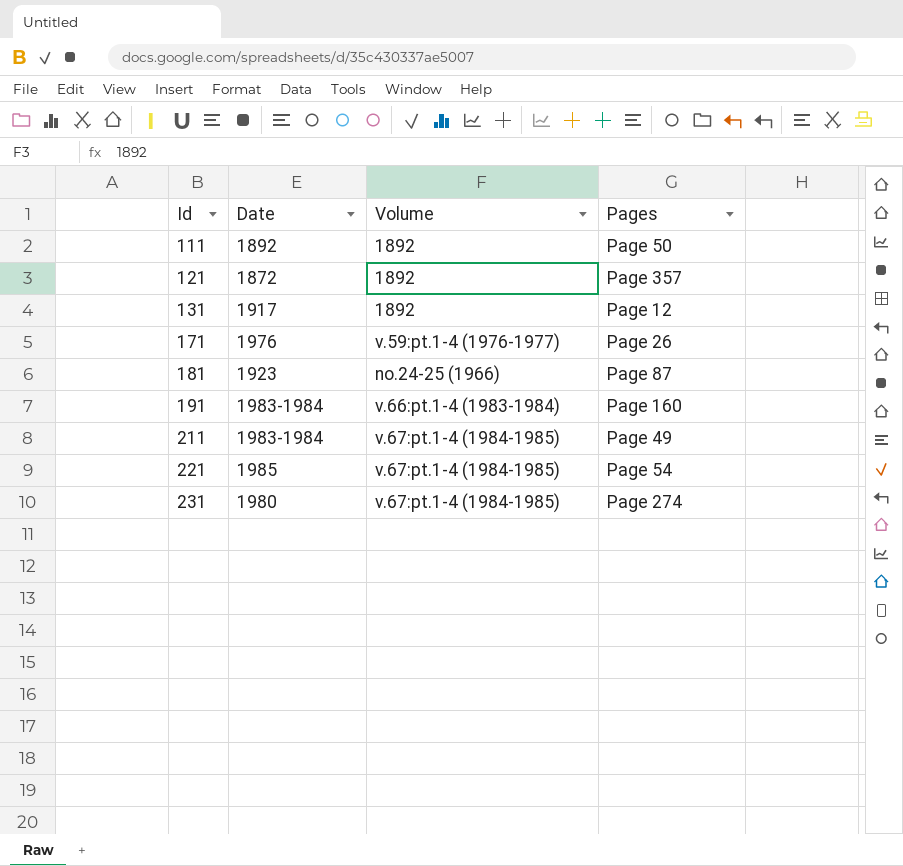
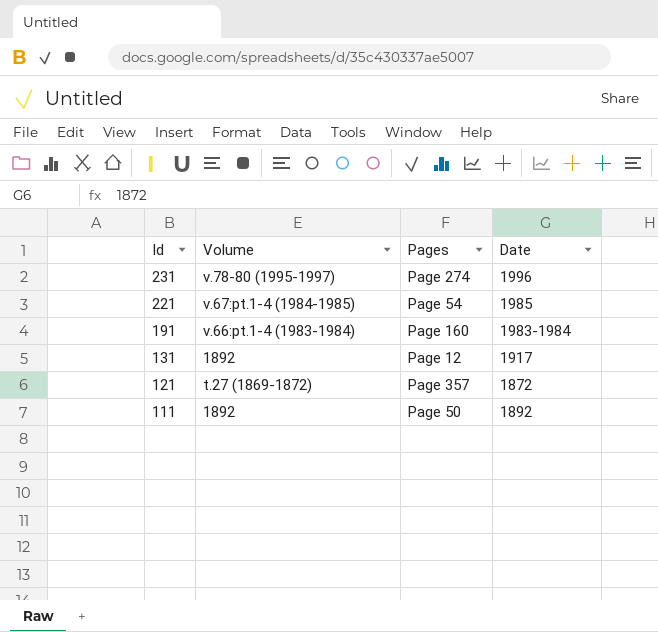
row order: Id ascending -> Id descending
column Date | position: 2 -> 4
row 171: 1976 | v.59:pt.1-4 (1976-1977) | Page 26 -> none
row 181: 1923 | no.24-25 (1966) | Page 87 -> none
row 211: 1983-1984 | v.67:pt.1-4 (1984-1985) | Page 49 -> none
231 | Volume: v.67:pt.1-4 (1984-1985) -> v.78-80 (1995-1997)
231 | Date: 1980 -> 1996
121 | Volume: 1892 -> t.27 (1869-1872)

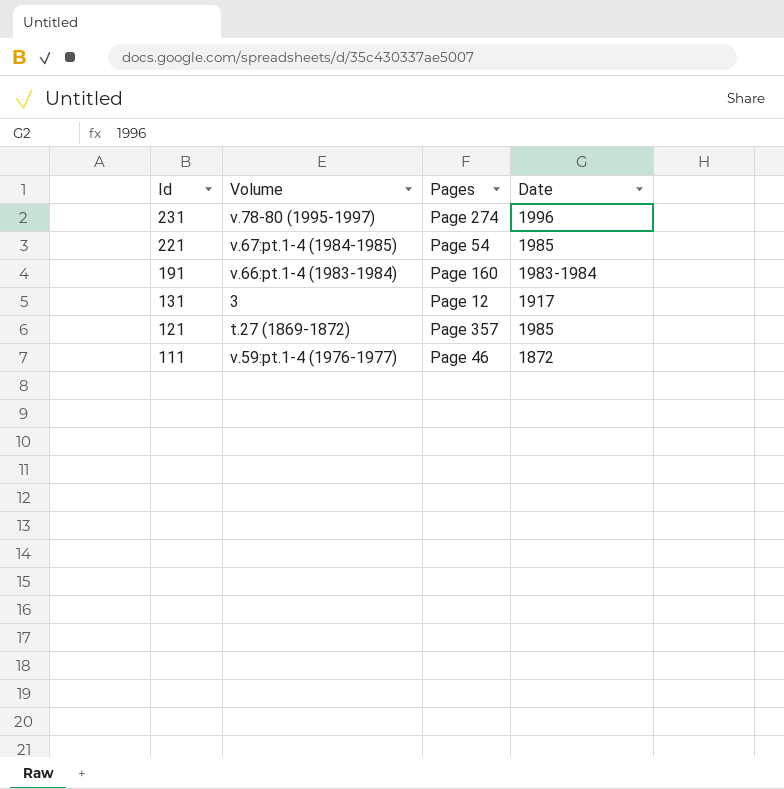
131 | Volume: 1892 -> 3
121 | Date: 1872 -> 1985
111 | Volume: 1892 -> v.59:pt.1-4 (1976-1977)
111 | Pages: Page 50 -> Page 46
111 | Date: 1892 -> 1872

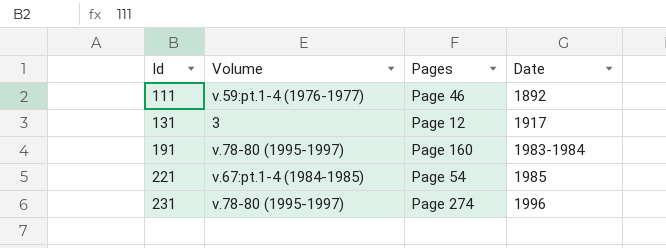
row order: Id descending -> Id ascending
row 121: t.27 (1869-1872) | Page 357 | 1985 -> none
111 | Date: 1872 -> 1892
191 | Volume: v.66:pt.1-4 (1983-1984) -> v.78-80 (1995-1997)

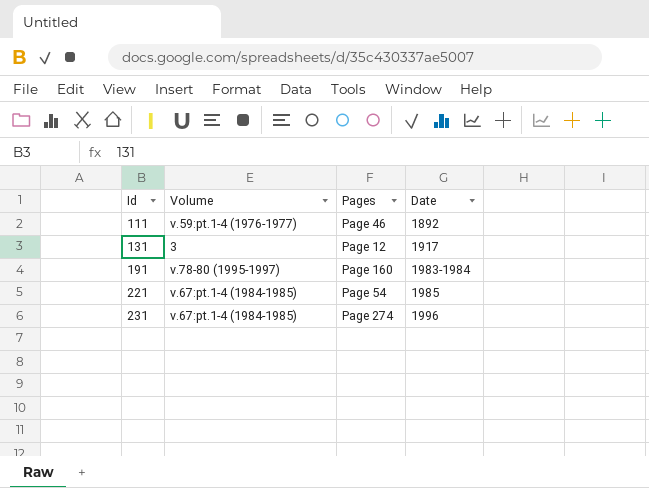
231 | Volume: v.78-80 (1995-1997) -> v.67:pt.1-4 (1984-1985)

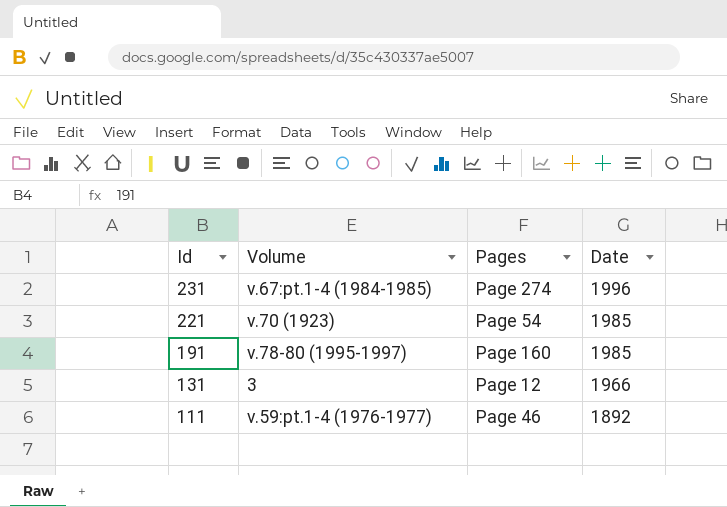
row order: Id ascending -> Id descending
221 | Volume: v.67:pt.1-4 (1984-1985) -> v.70 (1923)
191 | Date: 1983-1984 -> 1985
131 | Date: 1917 -> 1966

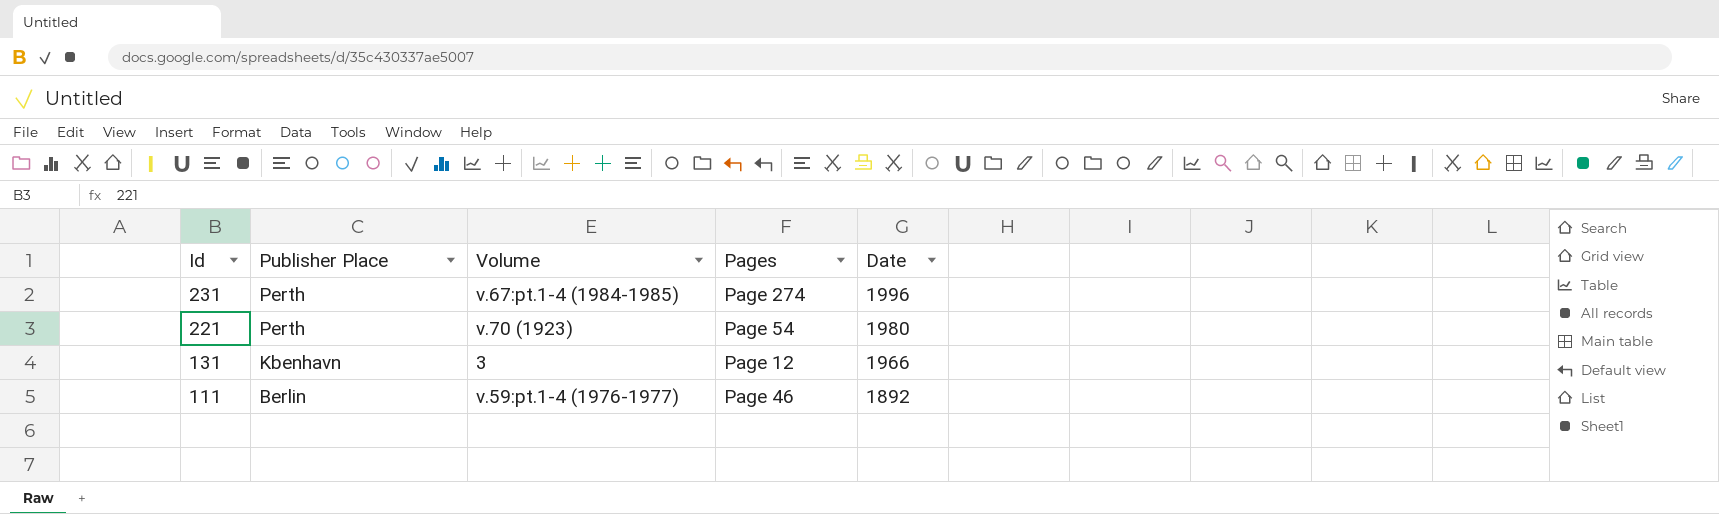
column Publisher Place | position: none -> 2
row 191: v.78-80 (1995-1997) | Page 160 | 1985 -> none
221 | Date: 1985 -> 1980

